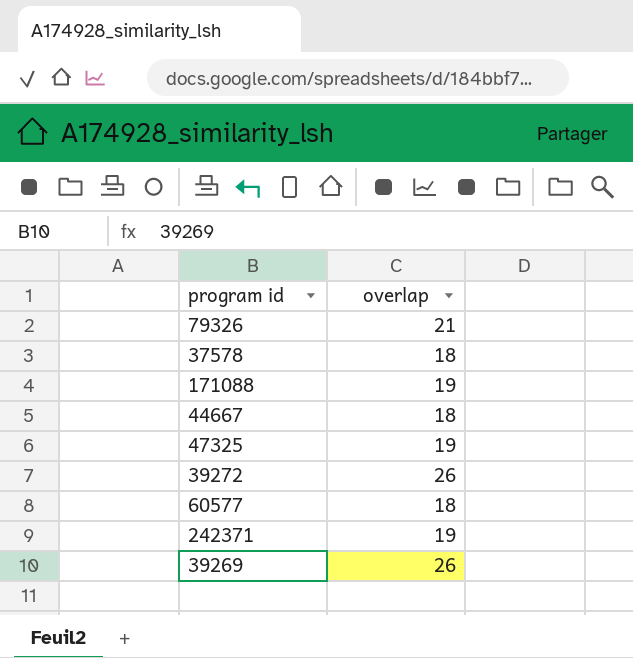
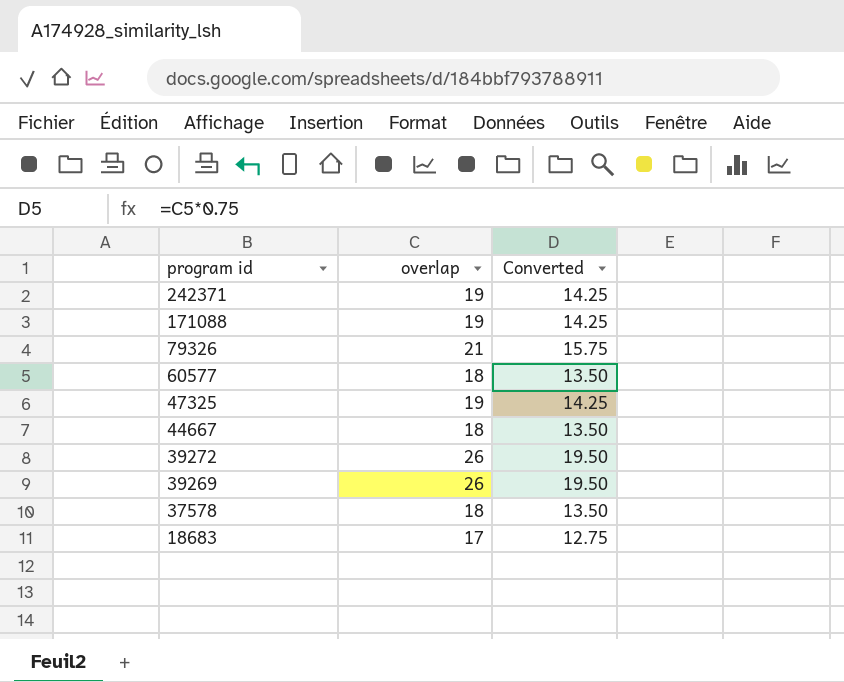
row order: none -> program id descending
column Converted | formula: none -> [overlap] * 0.75
row 18683: none -> 17 | 12.75

